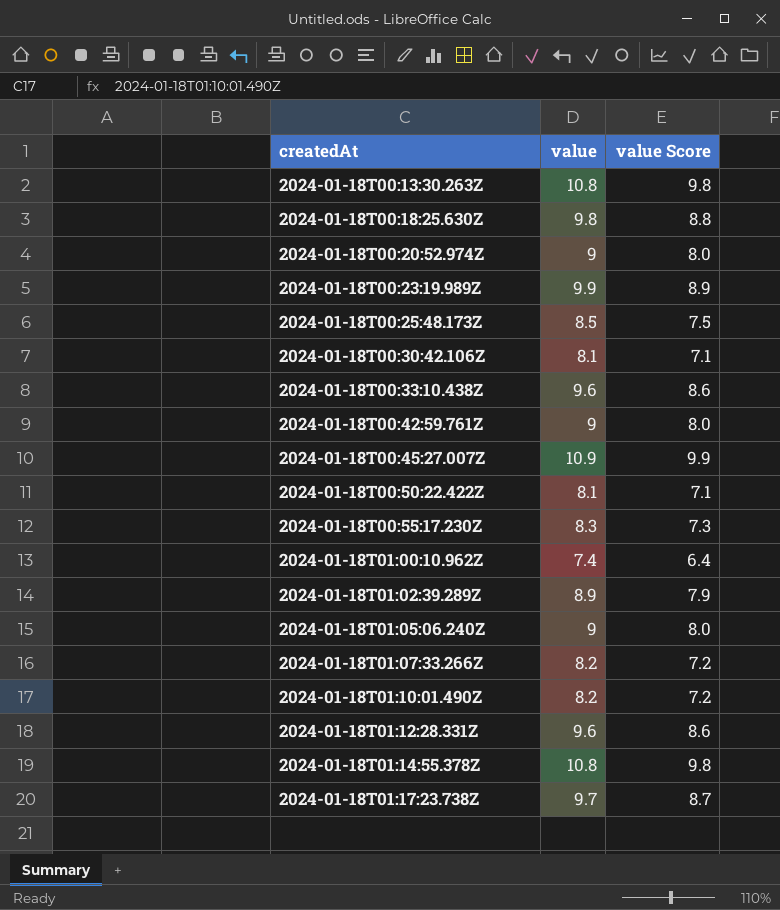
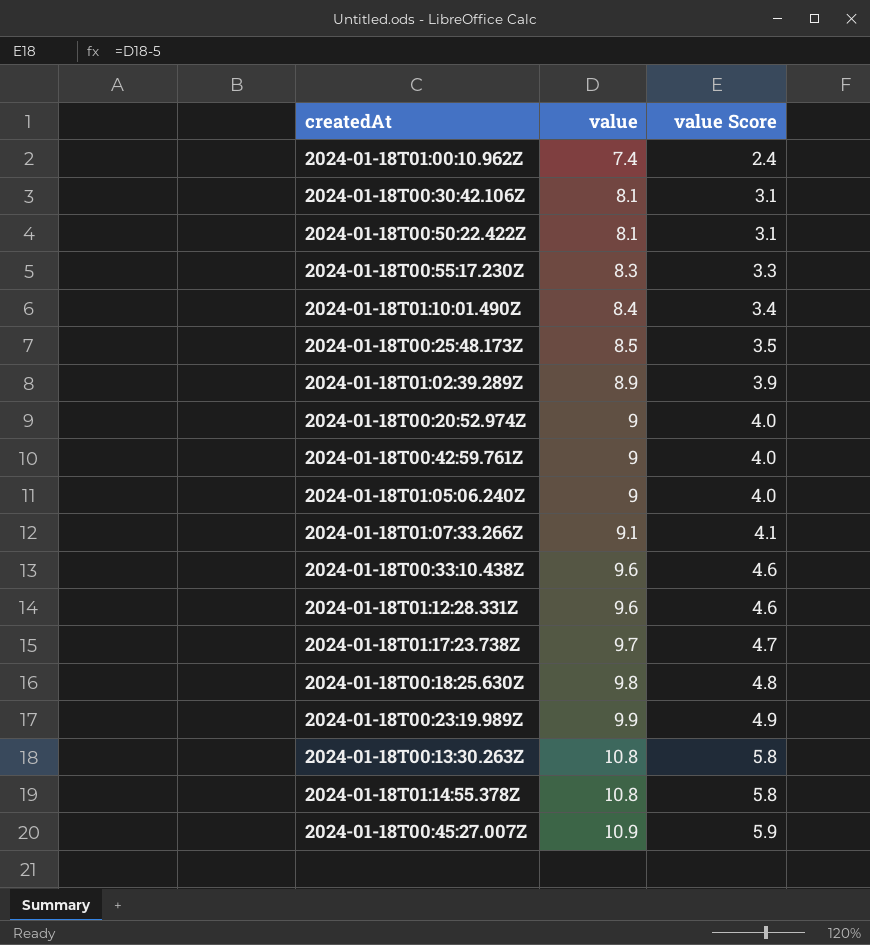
row order: createdAt ascending -> value ascending
column value Score | formula: [value] - 1 -> [value] - 5
2024-01-18T01:10:01.490Z | value: 8.2 -> 8.4
2024-01-18T01:07:33.266Z | value: 8.2 -> 9.1

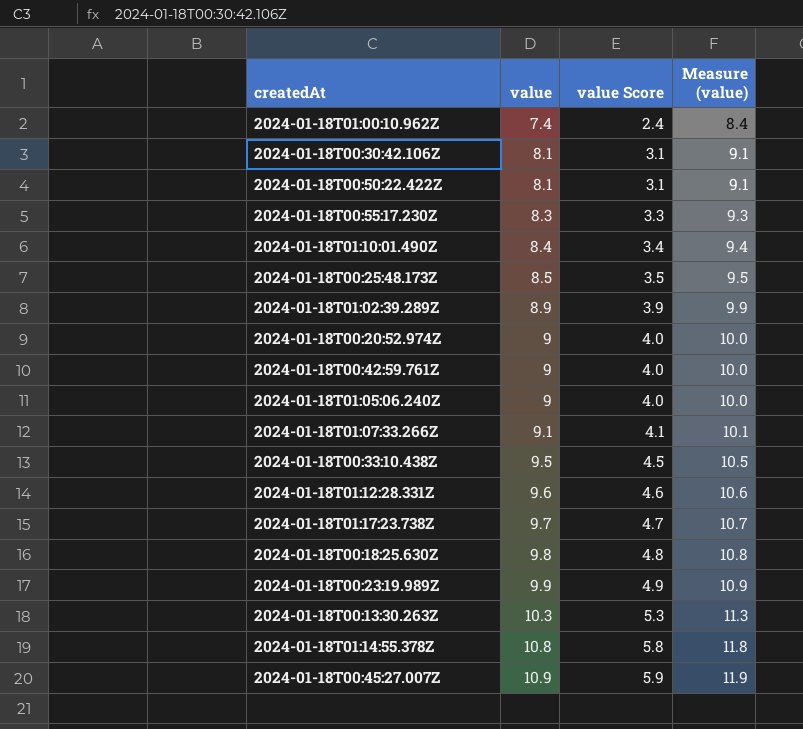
column Measure (value) | formula: none -> [value] + 1
2024-01-18T00:33:10.438Z | value: 9.6 -> 9.5
2024-01-18T00:33:10.438Z | value Score: 4.6 -> 4.5
2024-01-18T00:13:30.263Z | value: 10.8 -> 10.3
2024-01-18T00:13:30.263Z | value Score: 5.8 -> 5.3

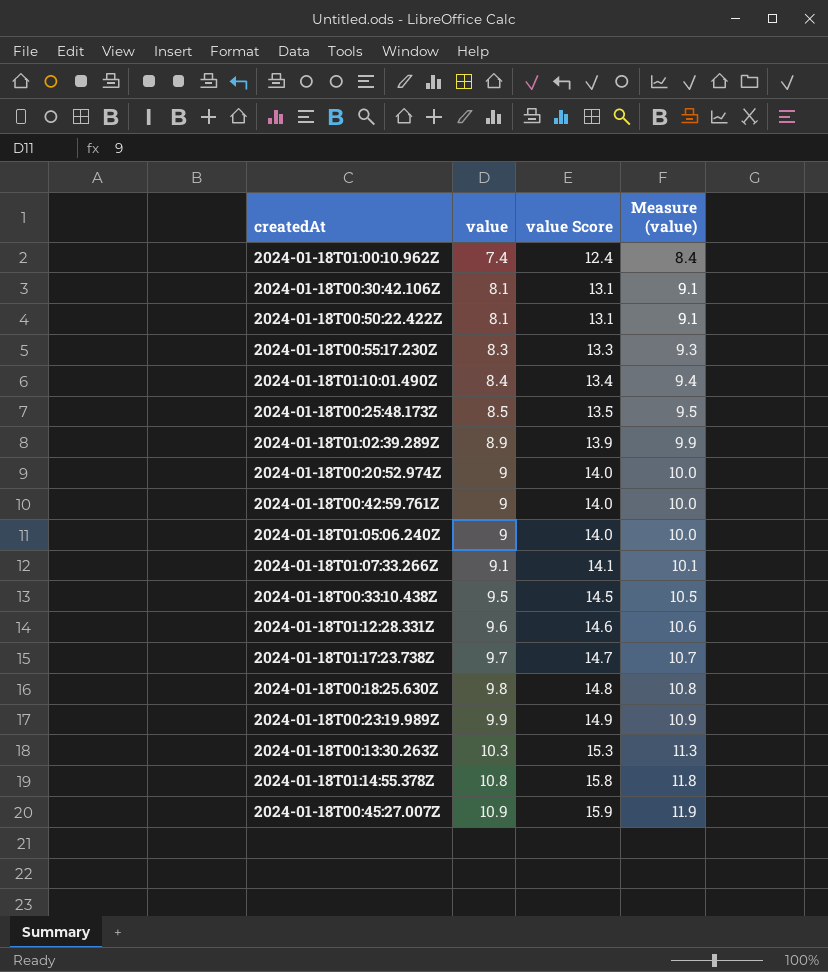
column value Score | formula: [value] - 5 -> [value] + 5

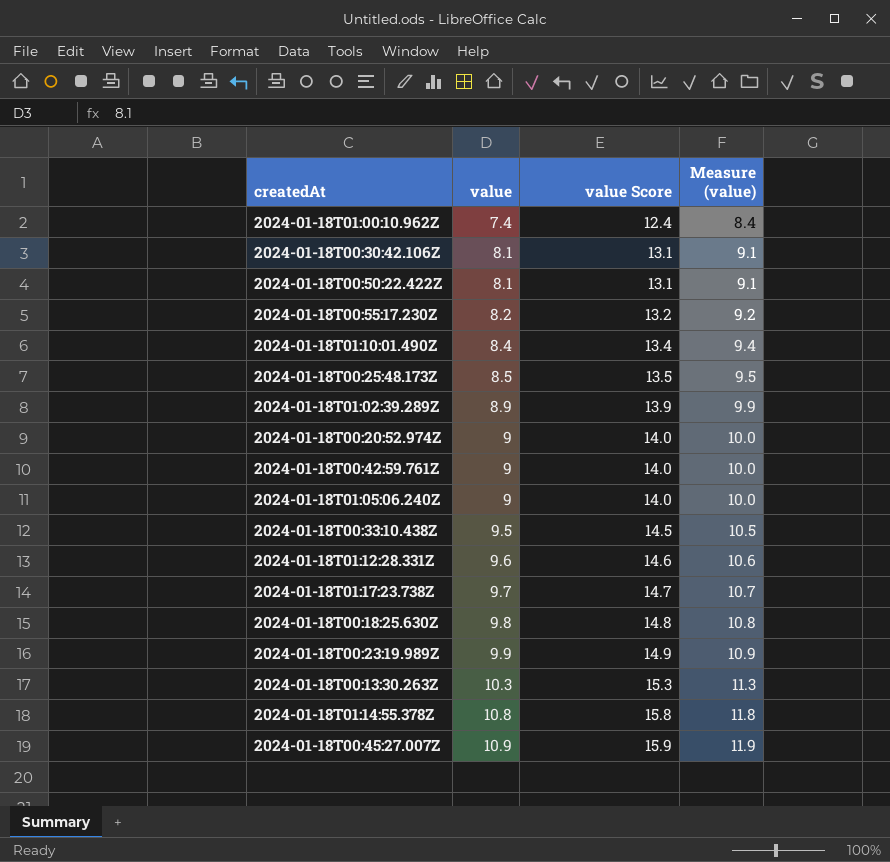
row 2024-01-18T01:07:33.266Z: 9.1 | 14.1 | 10.1 -> none
2024-01-18T00:55:17.230Z | value: 8.3 -> 8.2
2024-01-18T00:55:17.230Z | value Score: 13.3 -> 13.2
2024-01-18T00:55:17.230Z | Measure (value): 9.3 -> 9.2

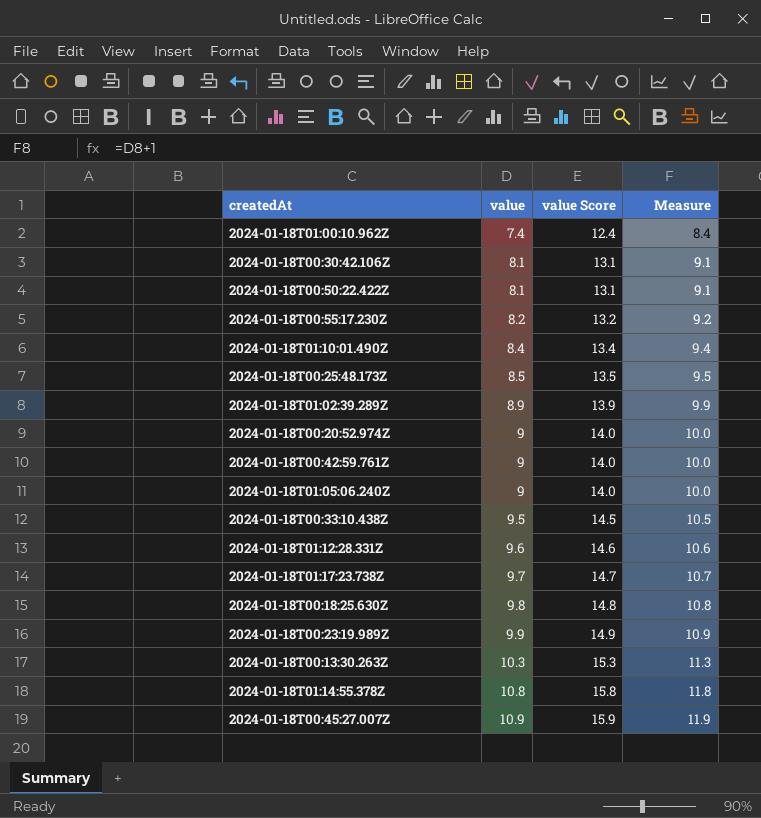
column name: Measure (value) -> Measure

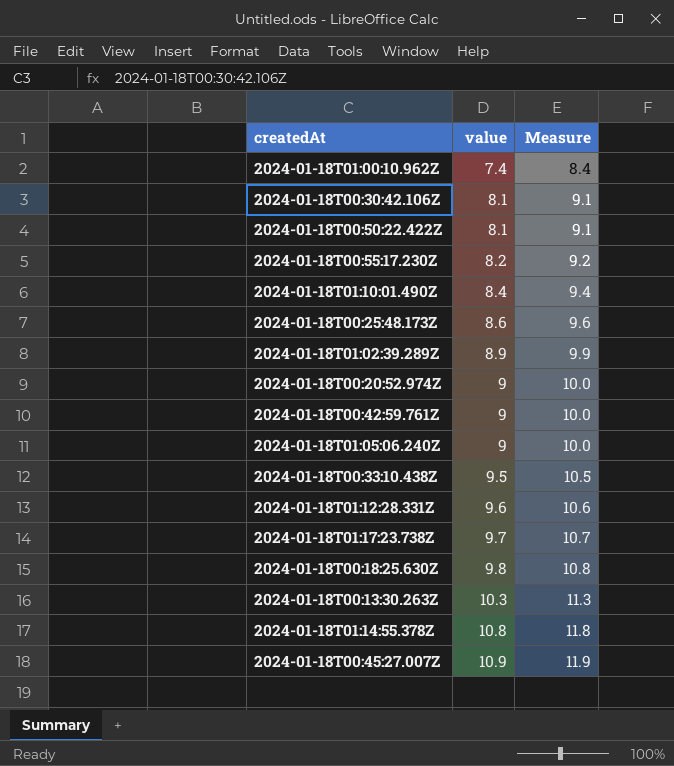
column value Score | formula: [value] + 5 -> none
row 2024-01-18T00:23:19.989Z: 9.9 | 14.9 | 10.9 -> none
2024-01-18T00:25:48.173Z | value: 8.5 -> 8.6
2024-01-18T00:25:48.173Z | Measure: 9.5 -> 9.6

